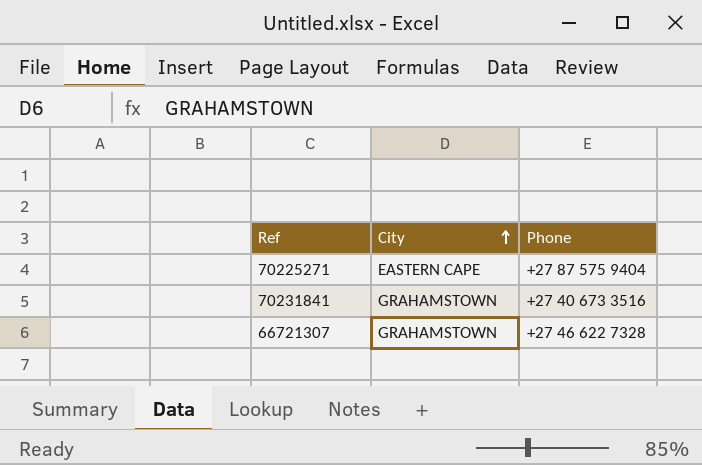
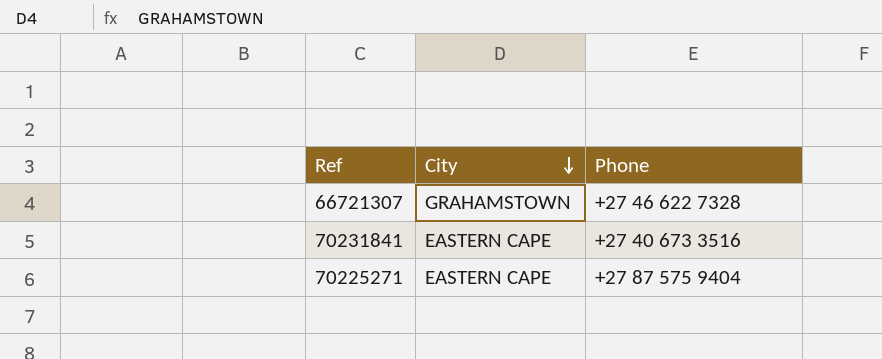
row order: City ascending -> City descending
70231841 | City: GRAHAMSTOWN -> EASTERN CAPE

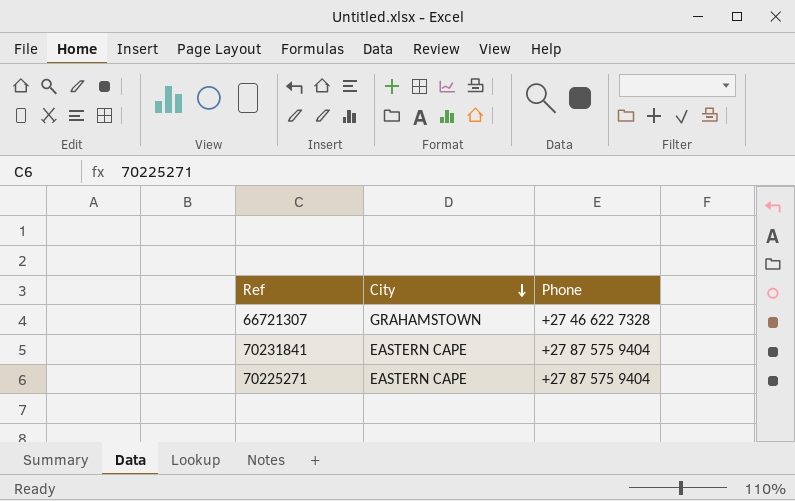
70231841 | Phone: +27 40 673 3516 -> +27 87 575 9404

